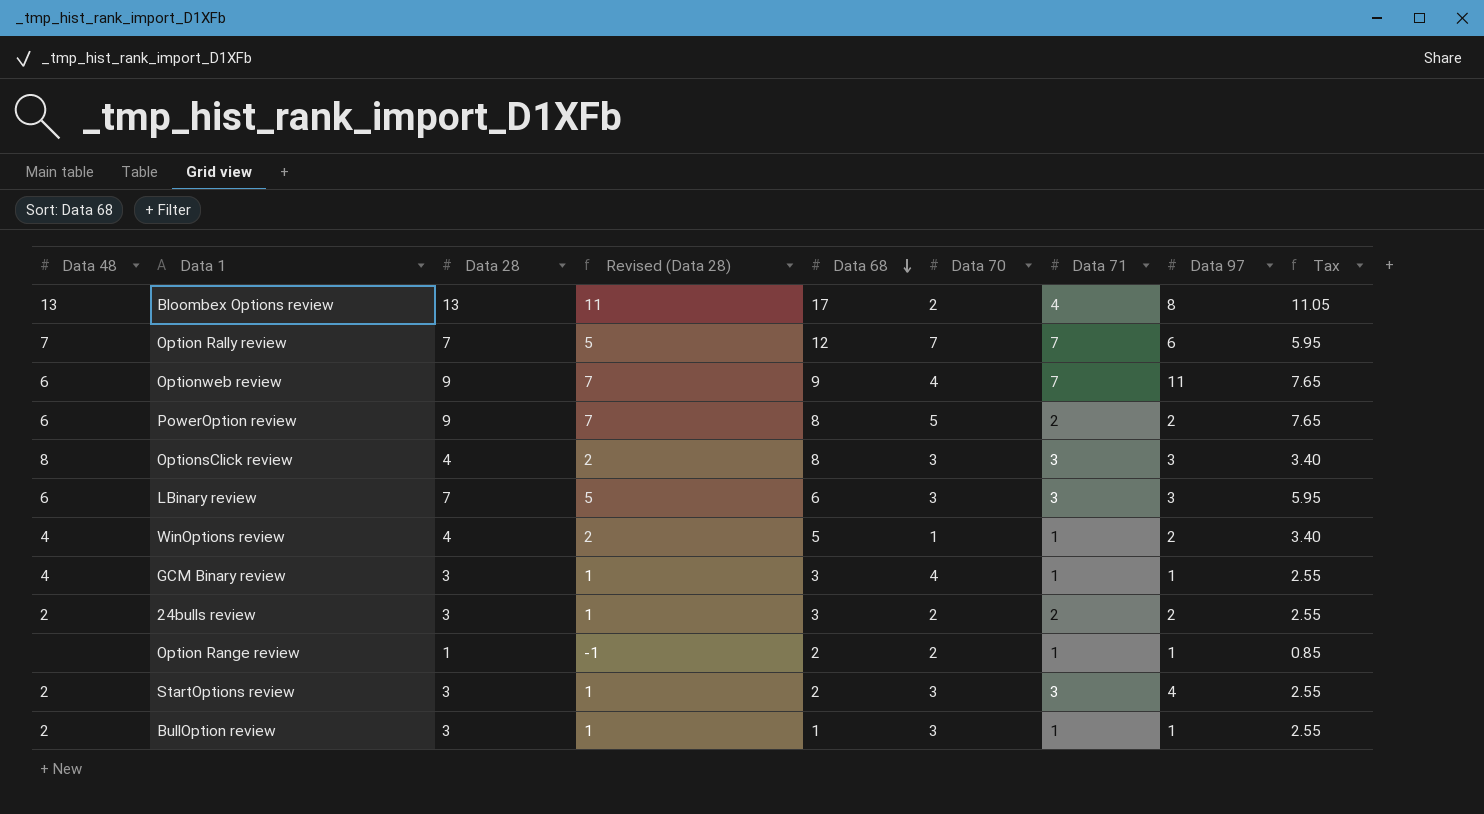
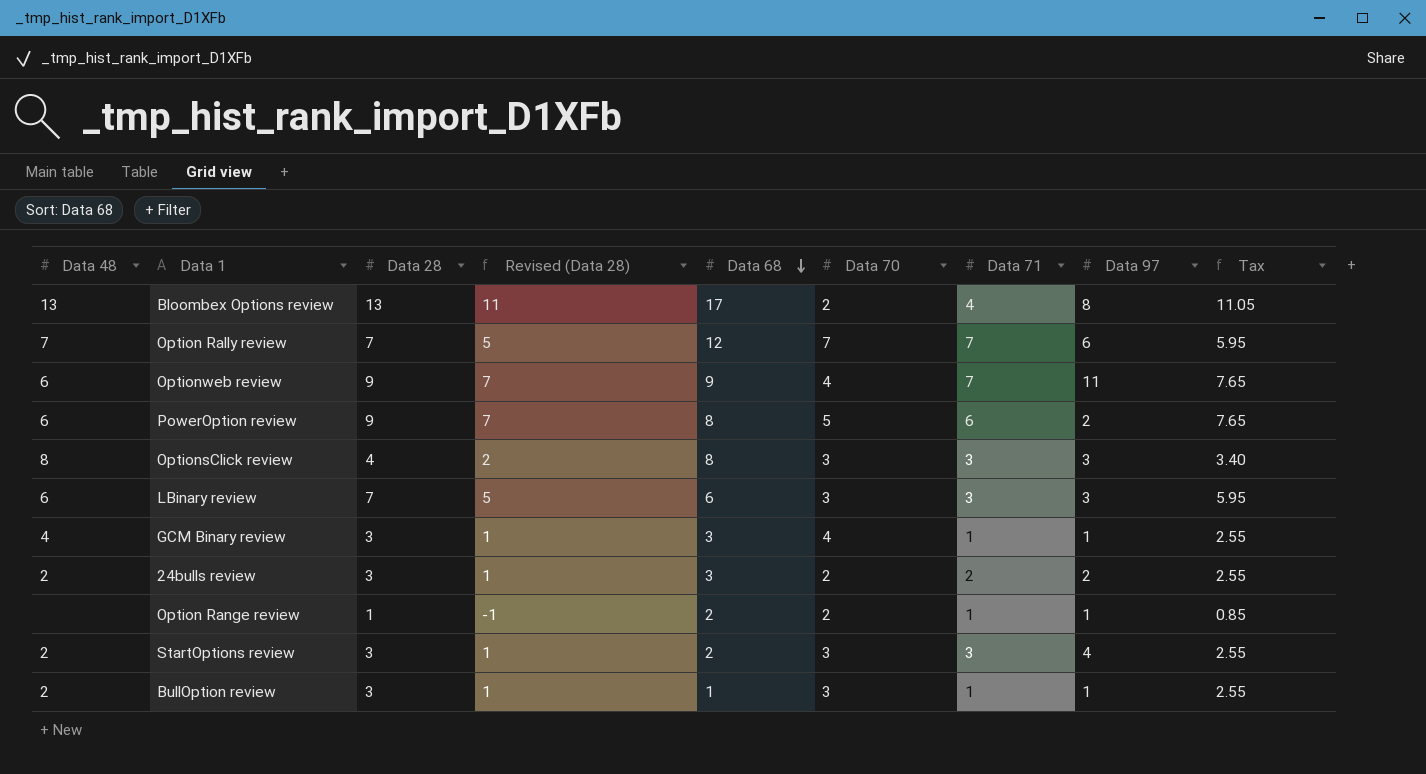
row WinOptions review: 4 | 4 | 2 | 5 | 1 | 1 | 2 | 3.40 -> none
PowerOption review | Data 71: 2 -> 6

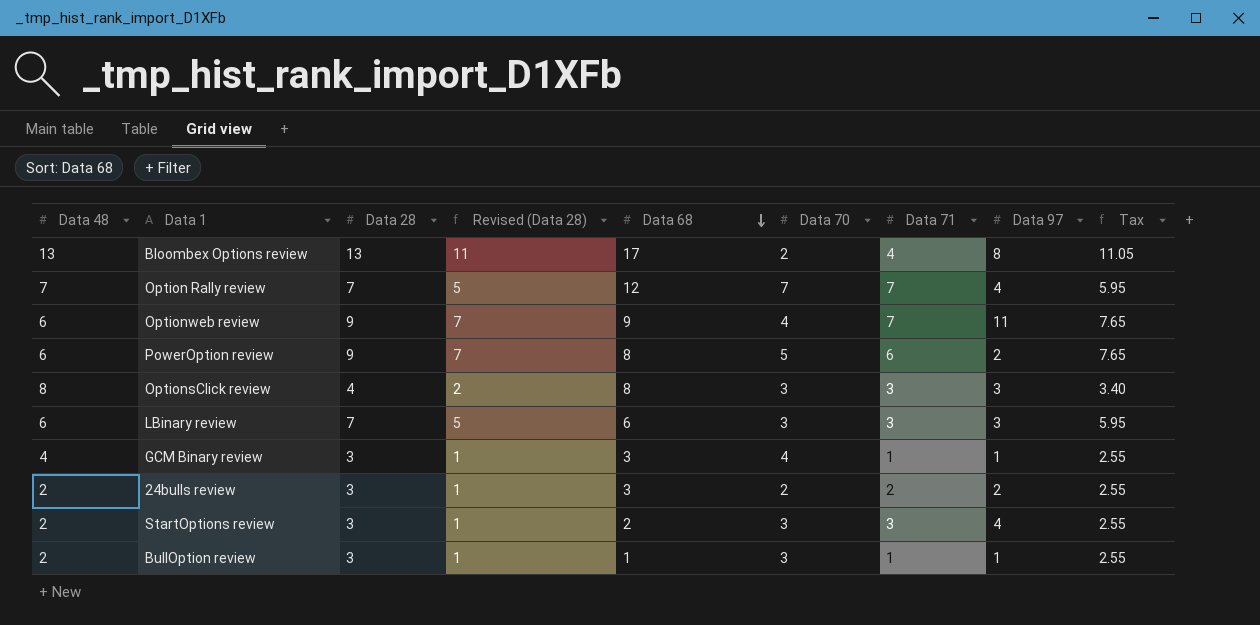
row Option Range review: none | 1 | -1 | 2 | 2 | 1 | 1 | 0.85 -> none
Option Rally review | Data 97: 6 -> 4

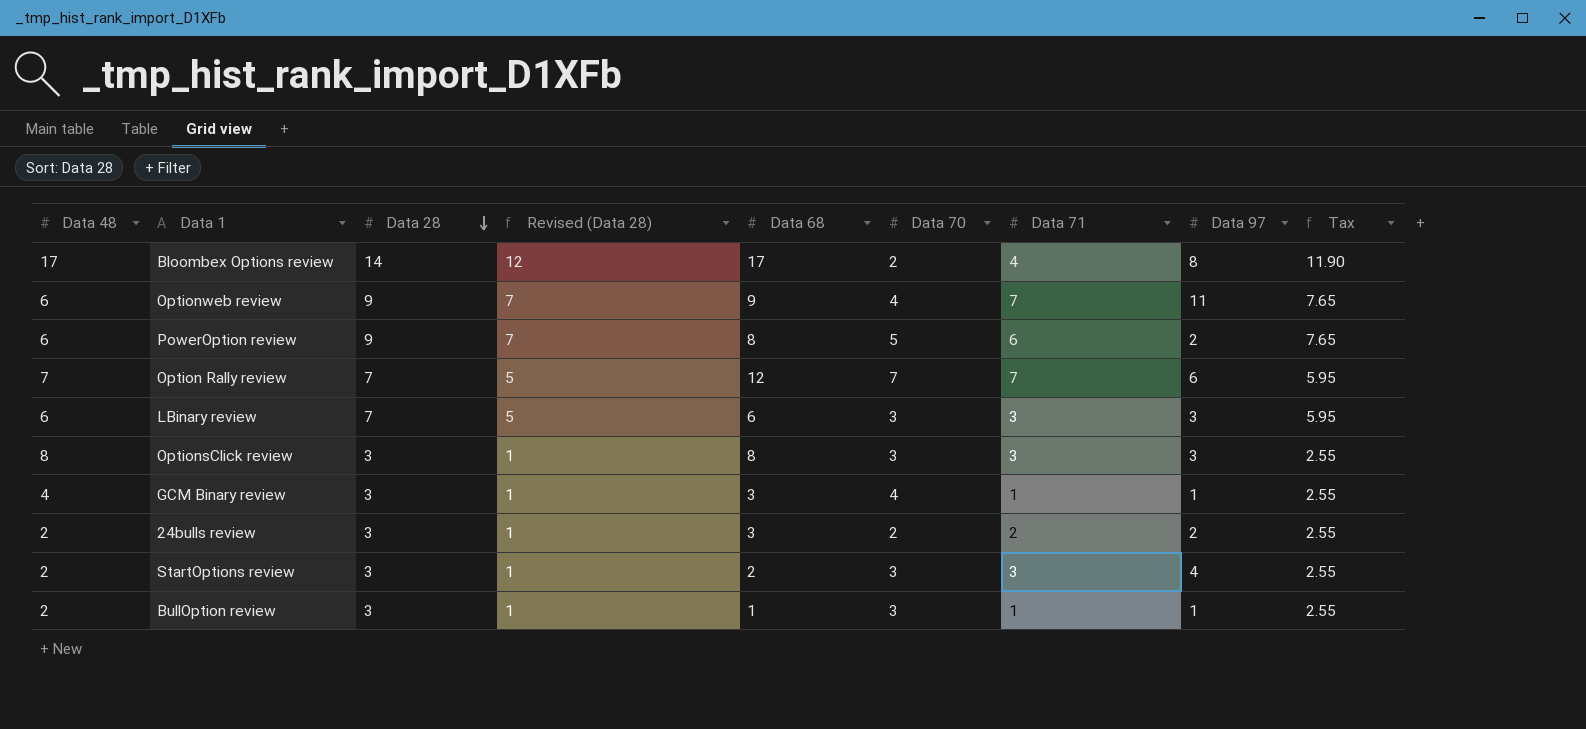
row order: Data 68 descending -> Data 28 descending
Bloombex Options review | Data 48: 13 -> 17
Bloombex Options review | Data 28: 13 -> 14
Bloombex Options review | Revised (Data 28): 11 -> 12
Bloombex Options review | Tax: 11.05 -> 11.90
Option Rally review | Data 97: 4 -> 6
OptionsClick review | Data 28: 4 -> 3
OptionsClick review | Revised (Data 28): 2 -> 1
OptionsClick review | Tax: 3.40 -> 2.55

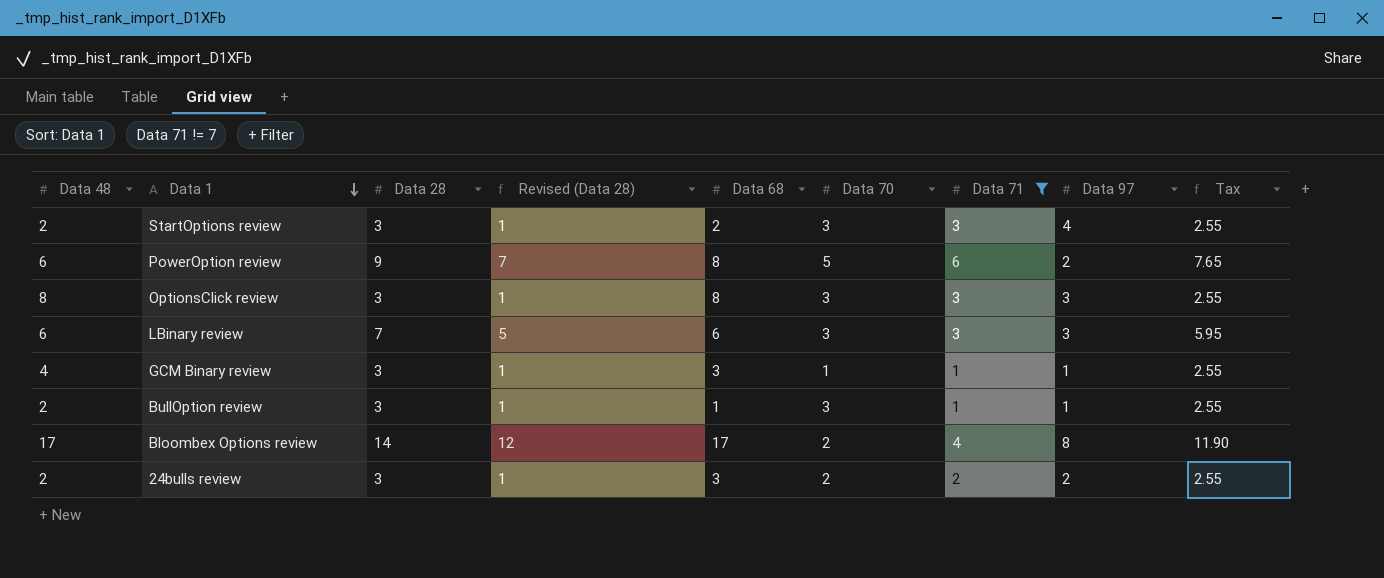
filter: none -> Data 71 != 7
row order: Data 28 descending -> Data 1 descending
GCM Binary review | Data 70: 4 -> 1

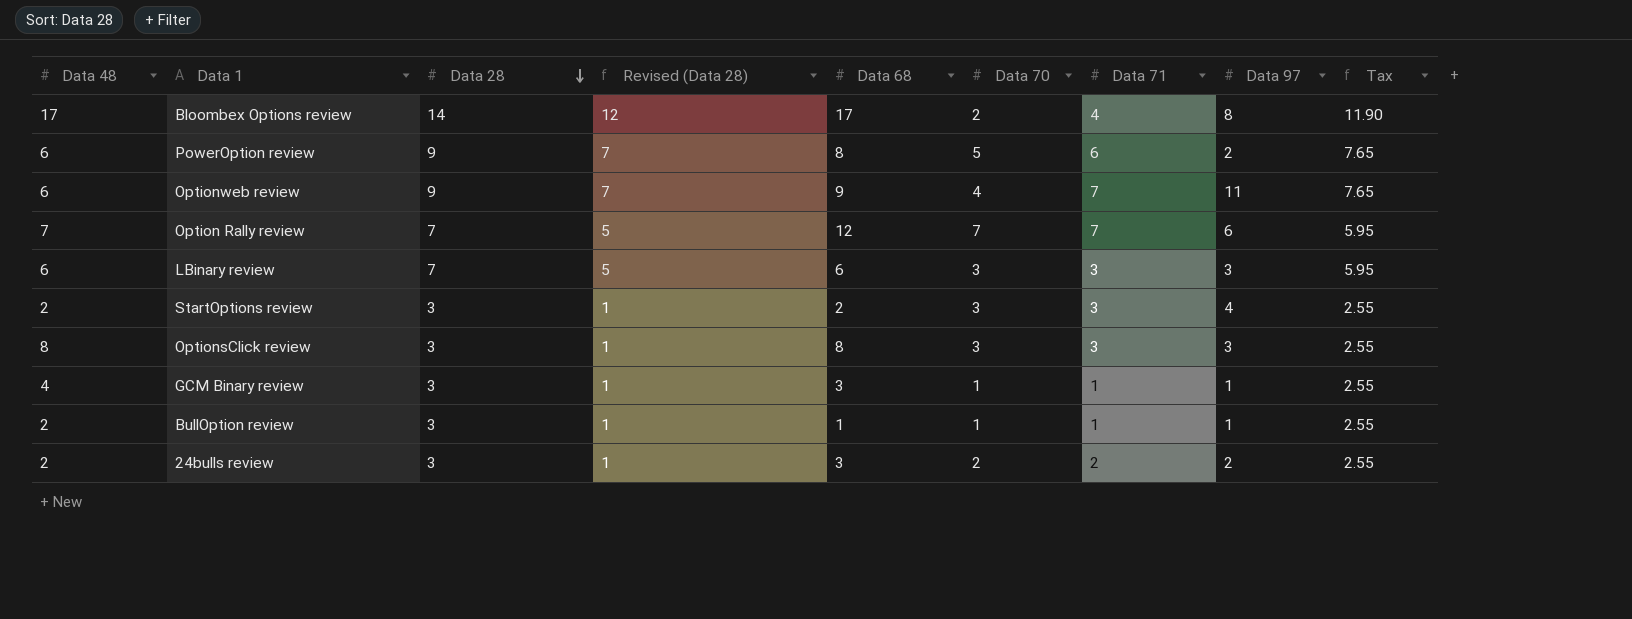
filter: Data 71 != 7 -> none
row order: Data 1 descending -> Data 28 descending
BullOption review | Data 70: 3 -> 1

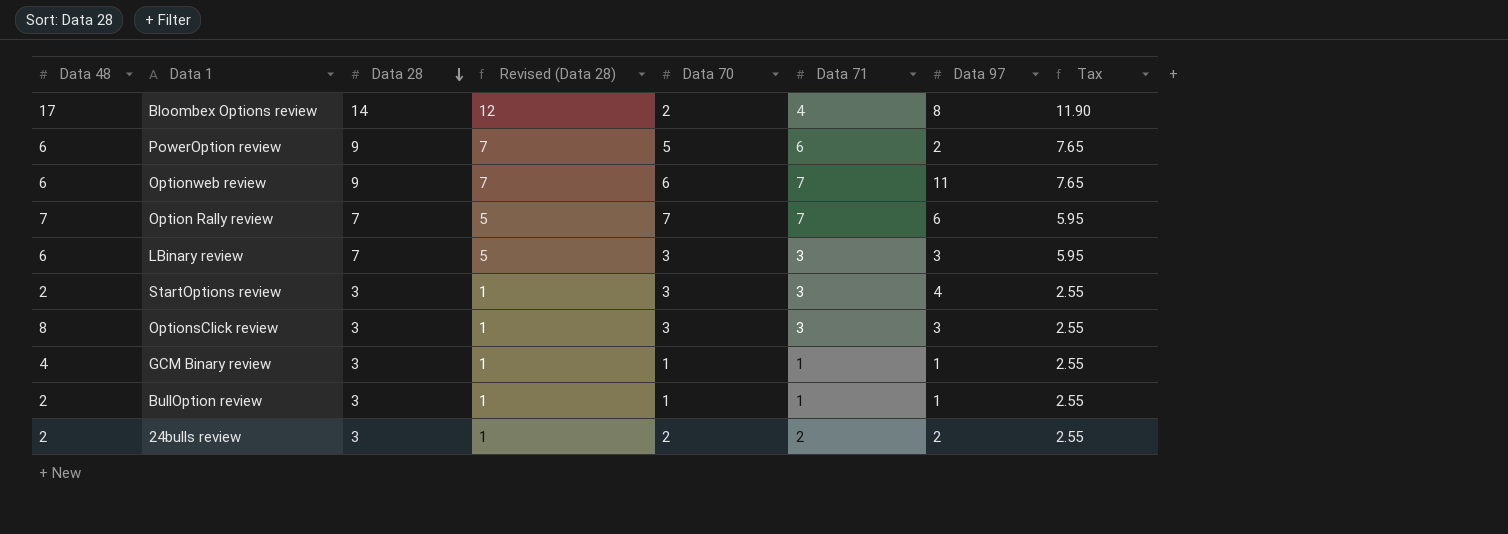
column Data 68 | position: 5 -> none
Optionweb review | Data 70: 4 -> 6

